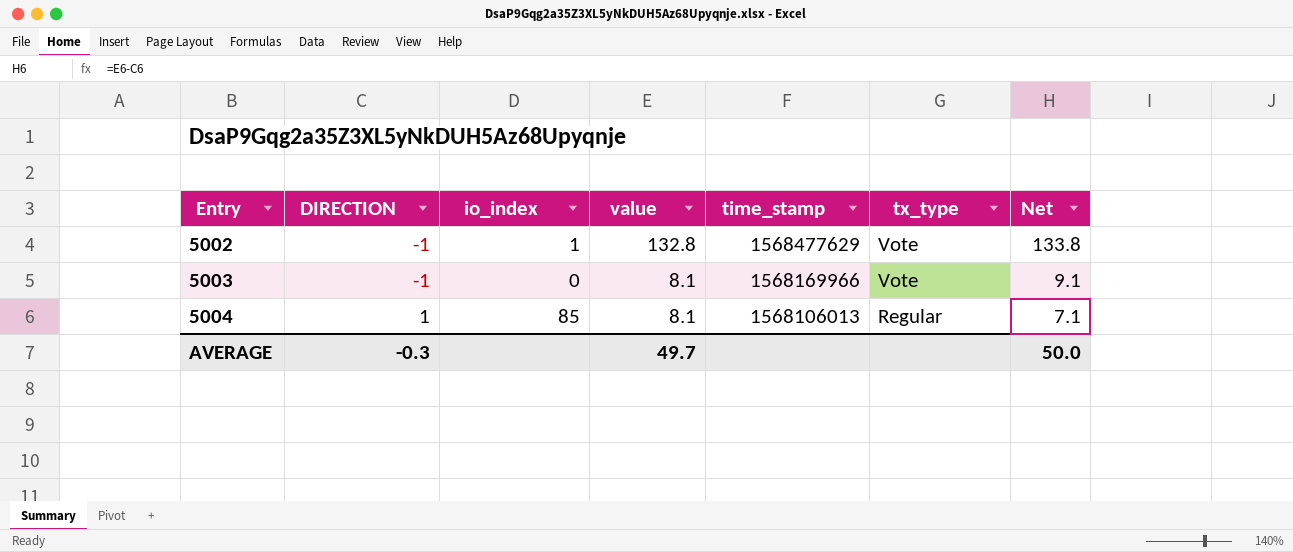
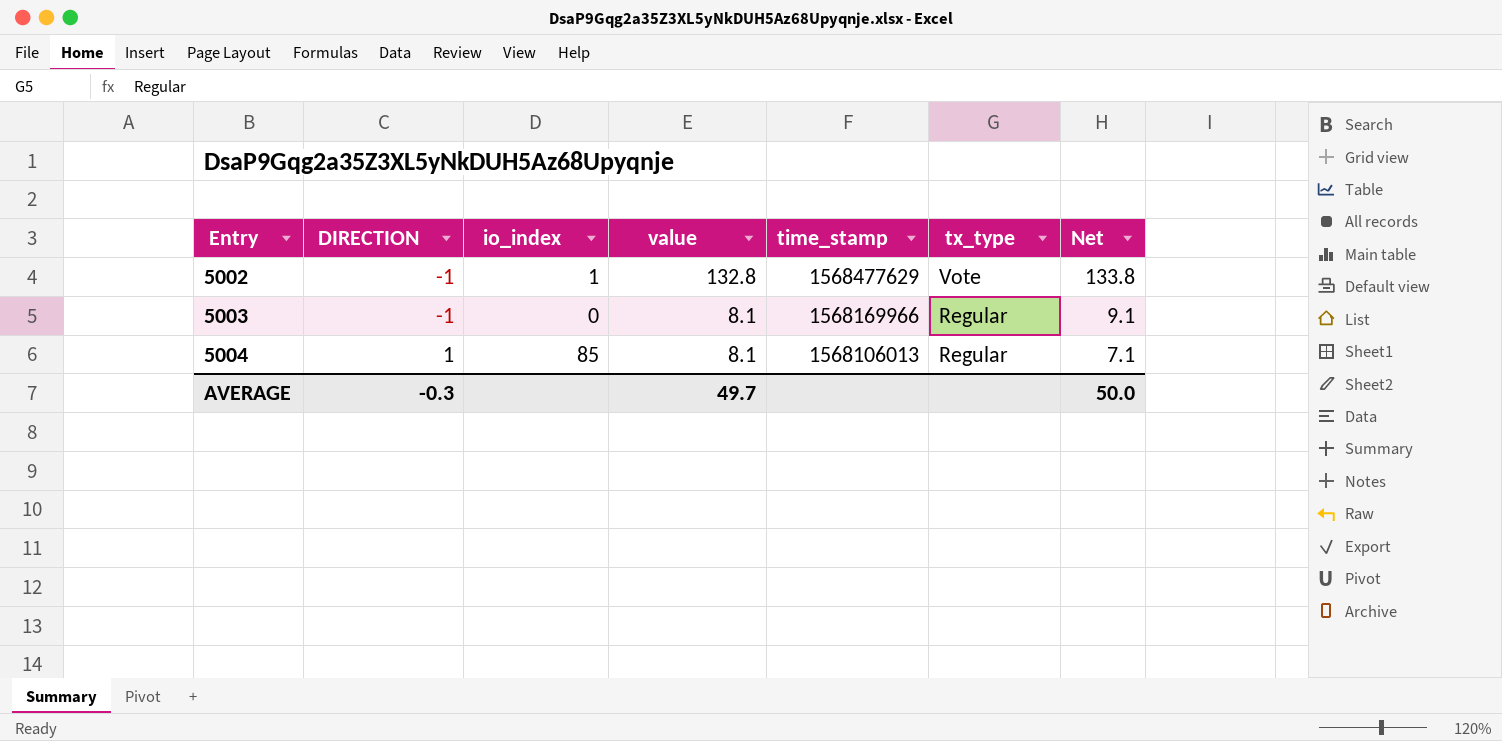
5003 | tx_type: Vote -> Regular

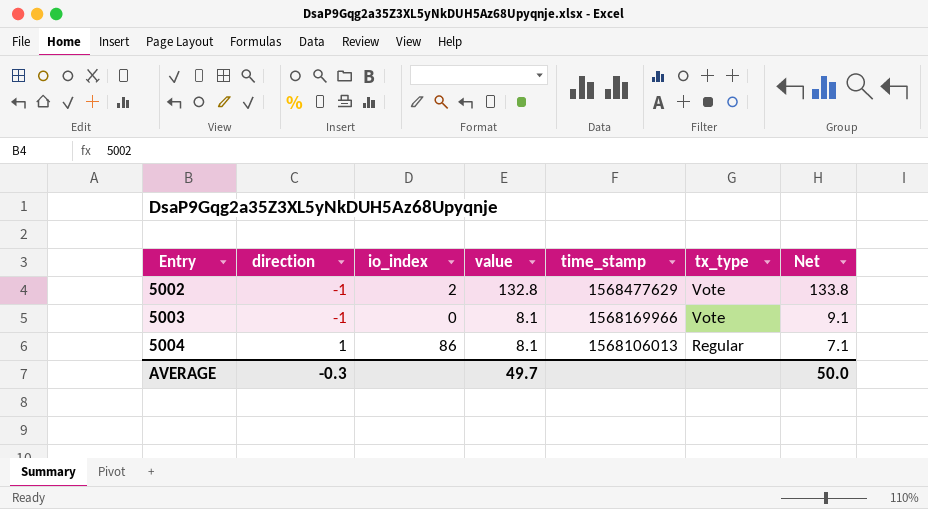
column name: DIRECTION -> direction
5002 | io_index: 1 -> 2
5003 | tx_type: Regular -> Vote
5004 | io_index: 85 -> 86

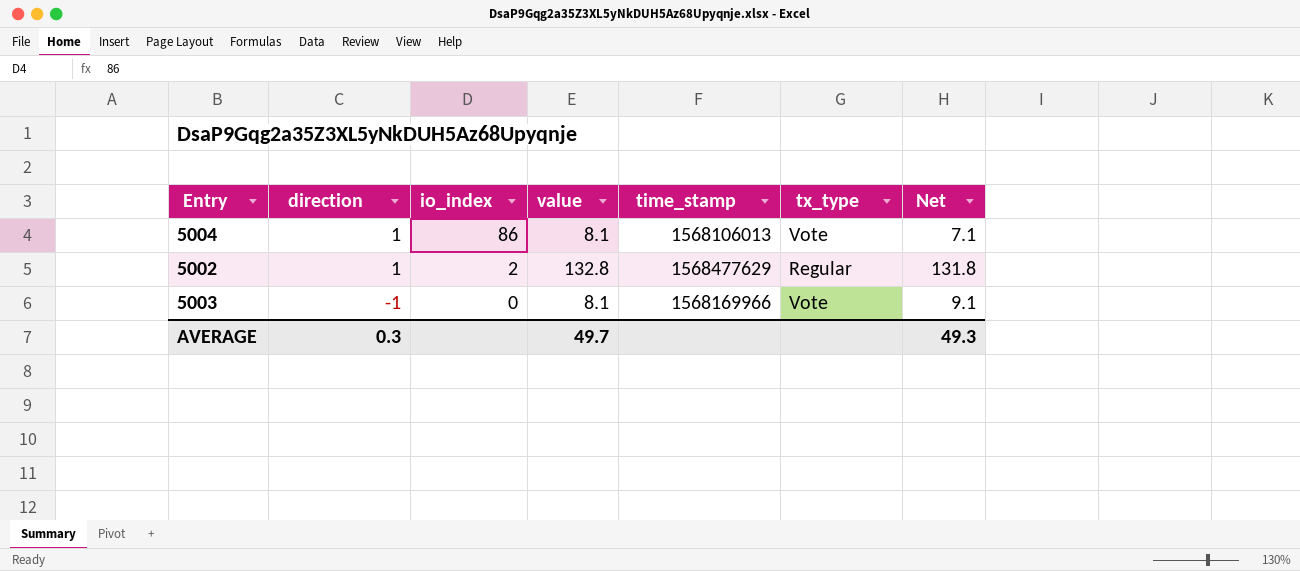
row order: Entry ascending -> direction descending
5004 | tx_type: Regular -> Vote
5002 | direction: -1 -> 1
5002 | tx_type: Vote -> Regular
5002 | Net: 133.8 -> 131.8
AVERAGE | direction: -0.3 -> 0.3
AVERAGE | Net: 50.0 -> 49.3

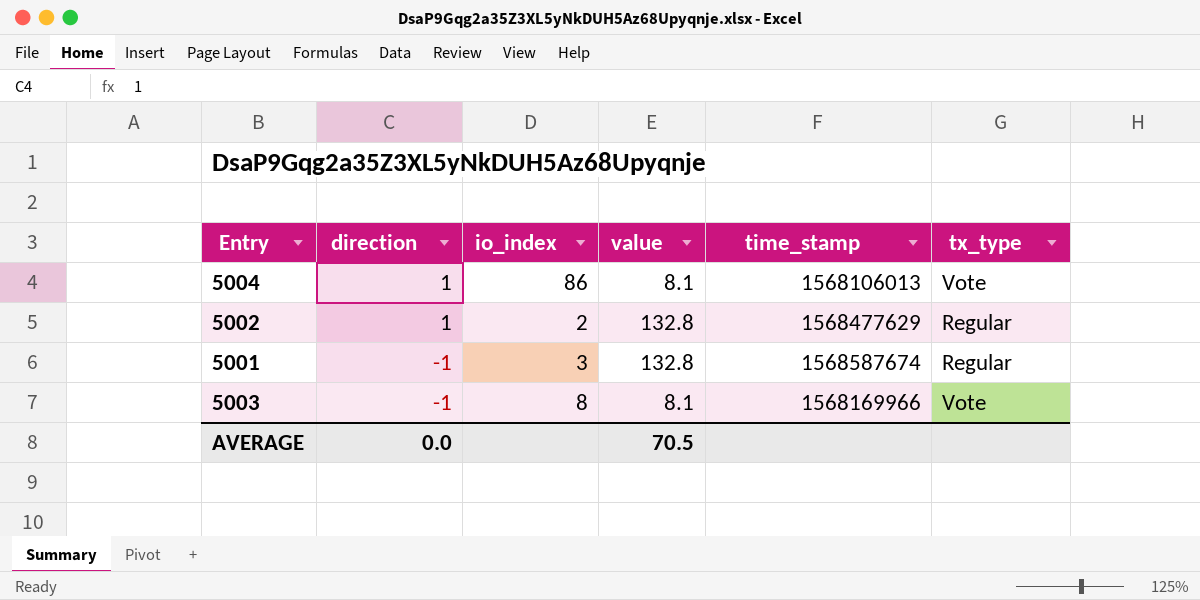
column Net | formula: [value] - [direction] -> none
row 5001: none -> -1 | 3 | 132.8 | 1568587674 | Regular
5003 | io_index: 0 -> 8
AVERAGE | direction: 0.3 -> 0.0
AVERAGE | value: 49.7 -> 70.5

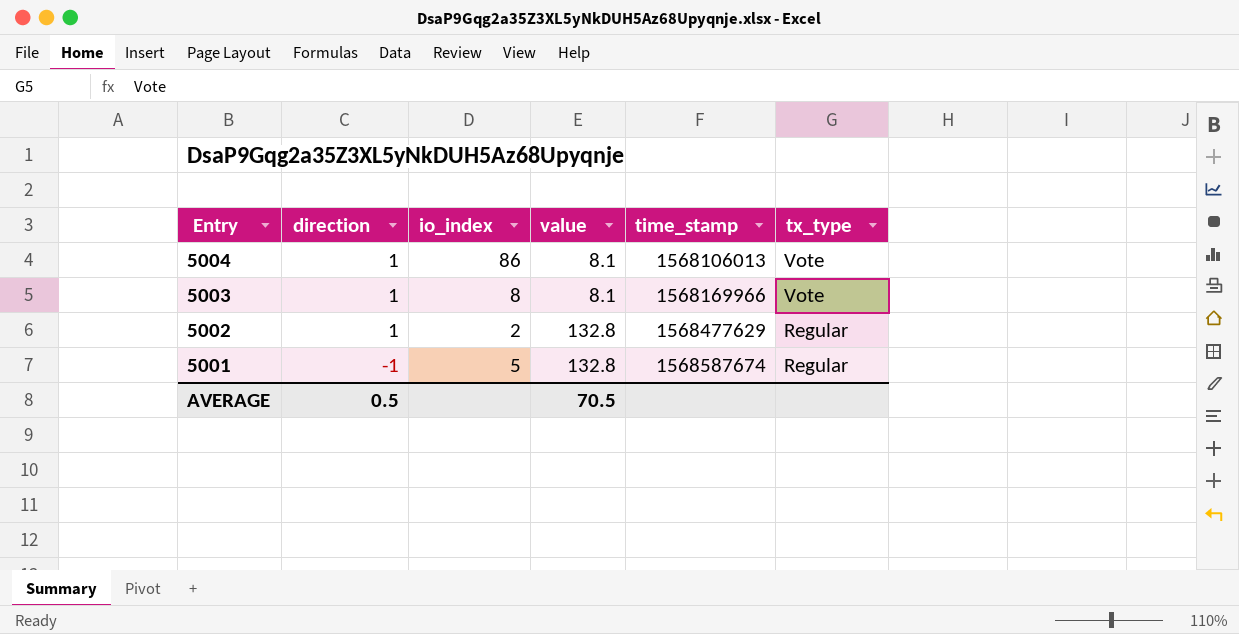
row order: direction descending -> Entry descending
5003 | direction: -1 -> 1
5001 | io_index: 3 -> 5
AVERAGE | direction: 0.0 -> 0.5

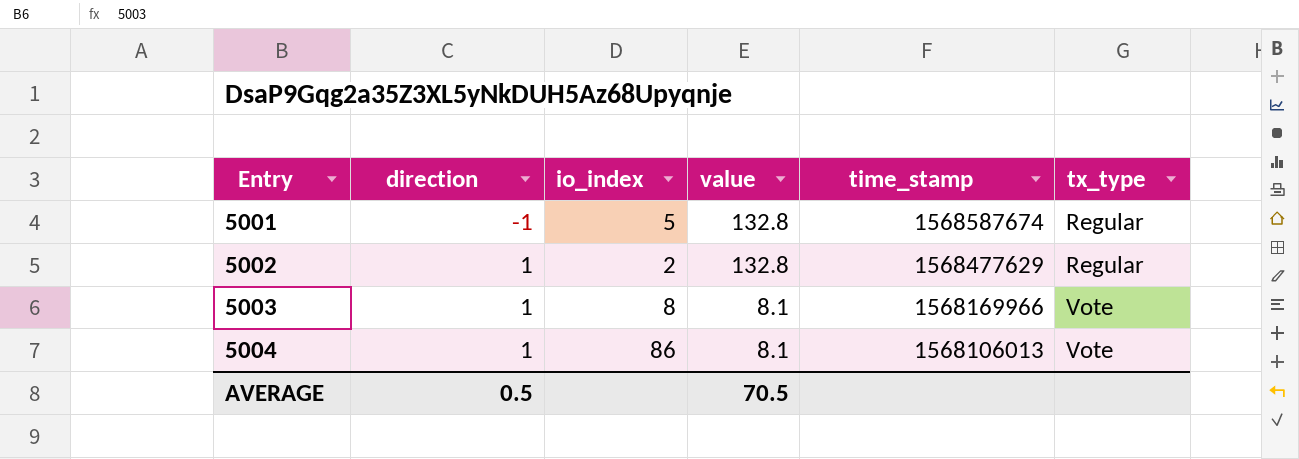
row order: Entry descending -> Entry ascending

